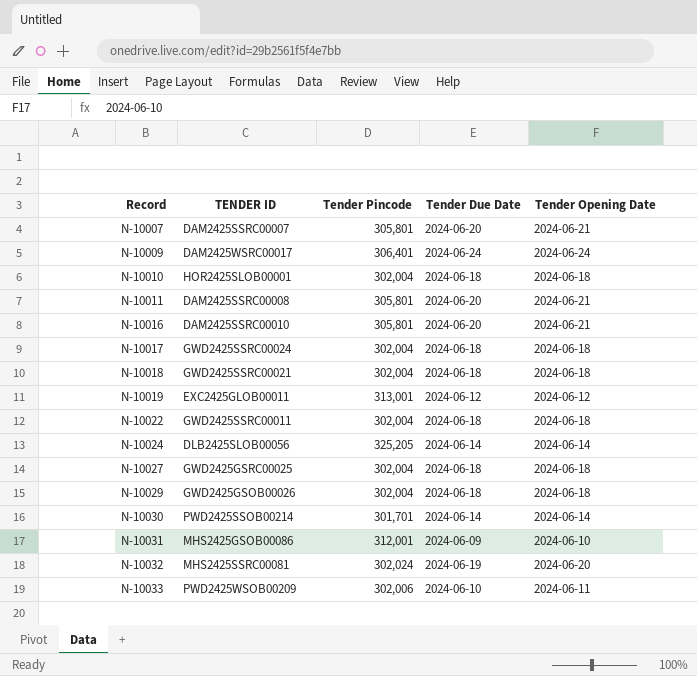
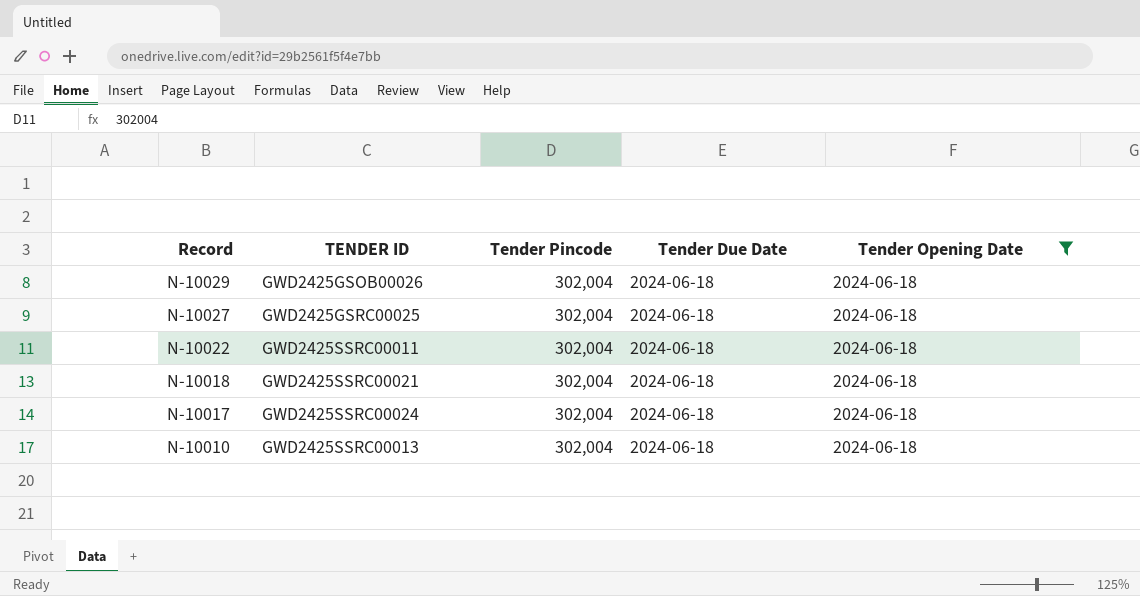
filter: none -> Tender Opening Date = 2024-06-18
row order: Record ascending -> Record descending
N-10010 | TENDER ID: HOR2425SLOB00001 -> GWD2425SSRC00013

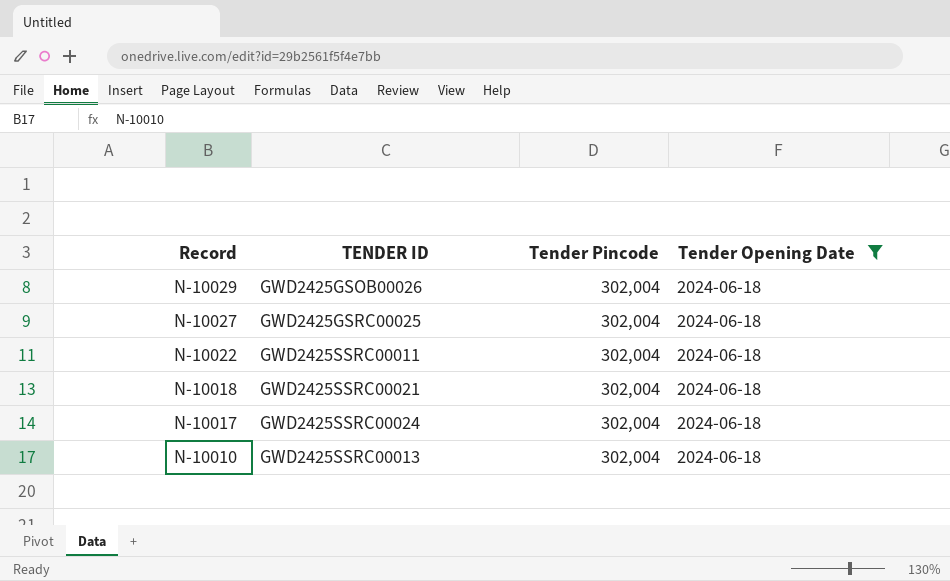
column Tender Due Date | position: 4 -> none

